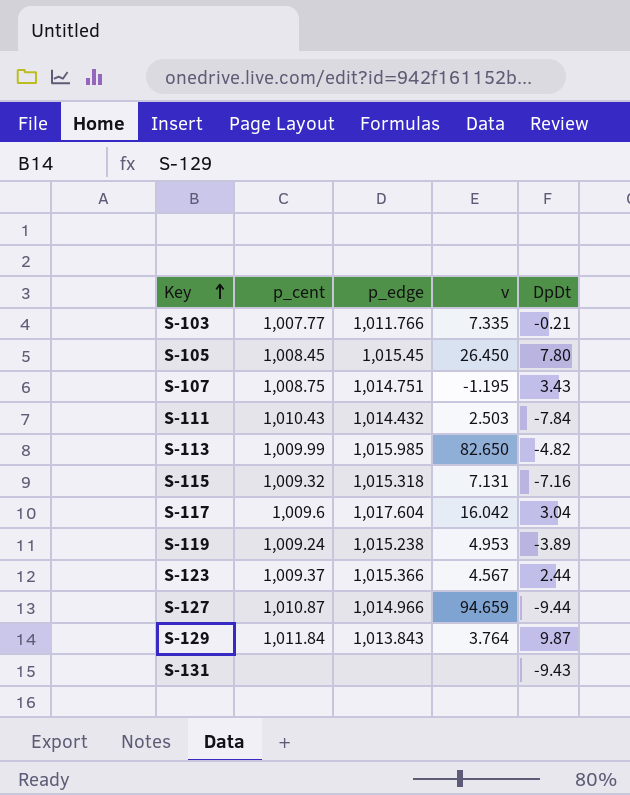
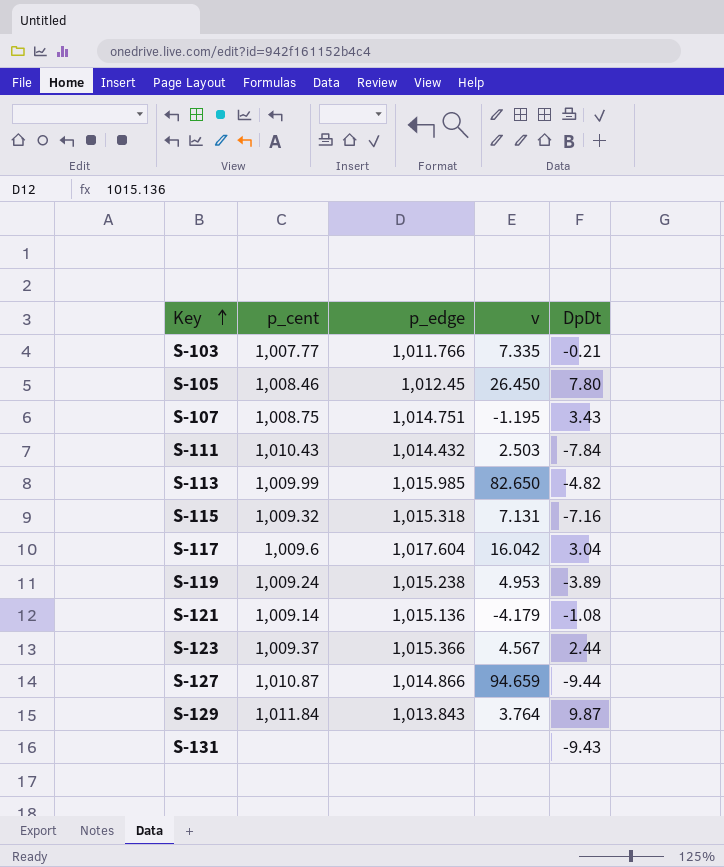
S-105 | p_cent: 1,008.45 -> 1,008.46
S-105 | p_edge: 1,015.45 -> 1,012.45
row S-121: none -> 1,009.14 | 1,015.136 | -4.179 | -1.08
S-127 | p_edge: 1,014.966 -> 1,014.866

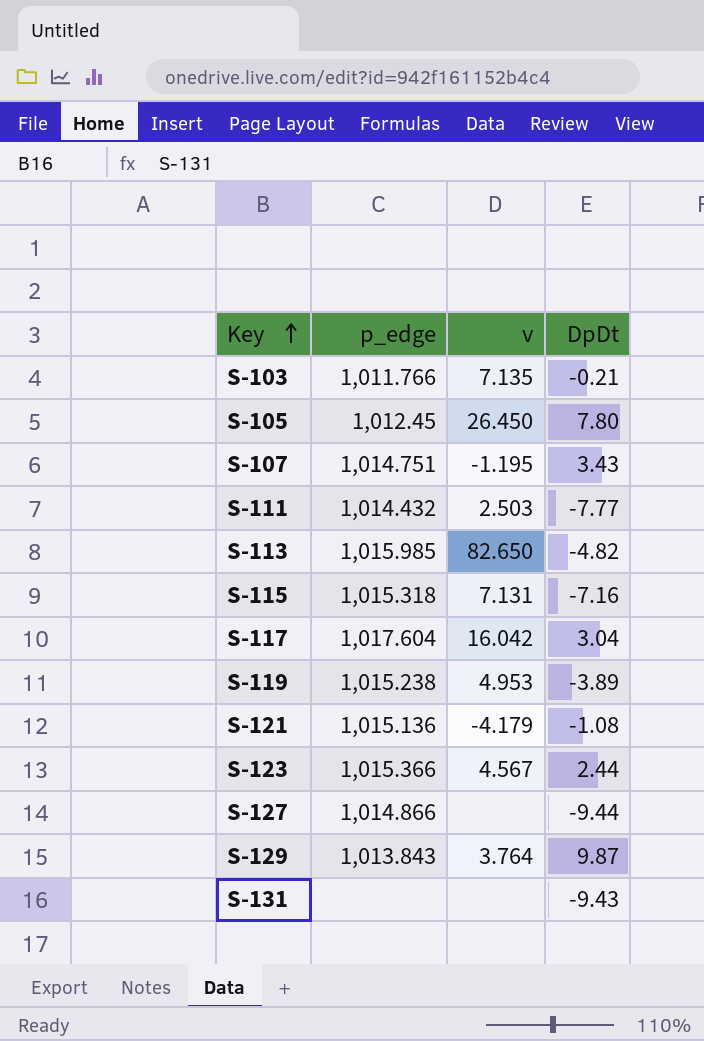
column p_cent | position: 2 -> none
S-103 | v: 7.335 -> 7.135
S-111 | DpDt: -7.84 -> -7.77
S-127 | v: 94.659 -> none

